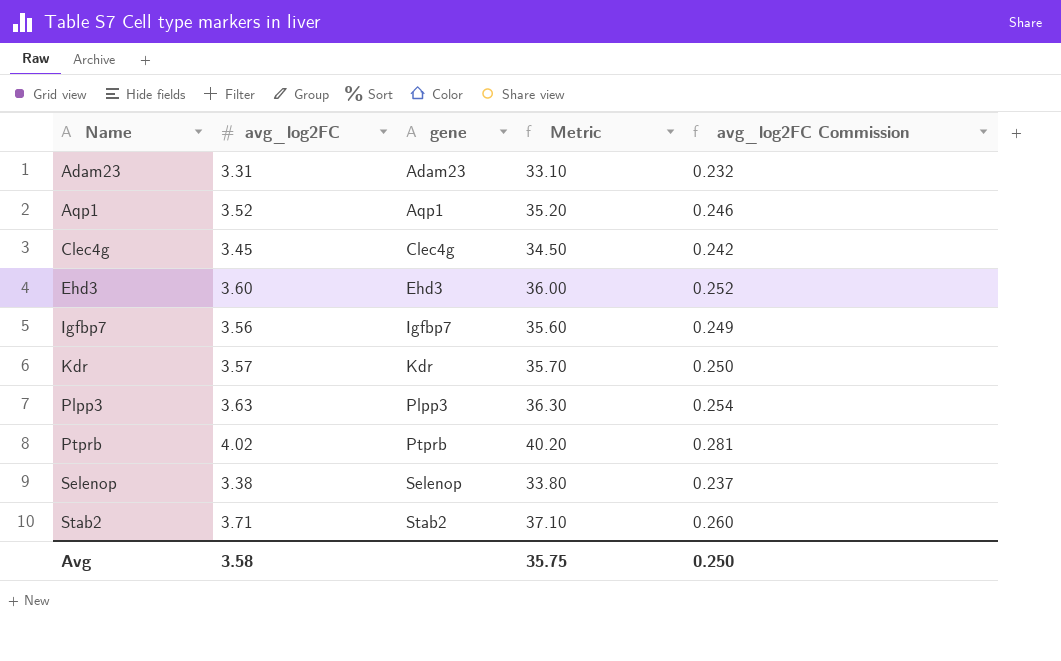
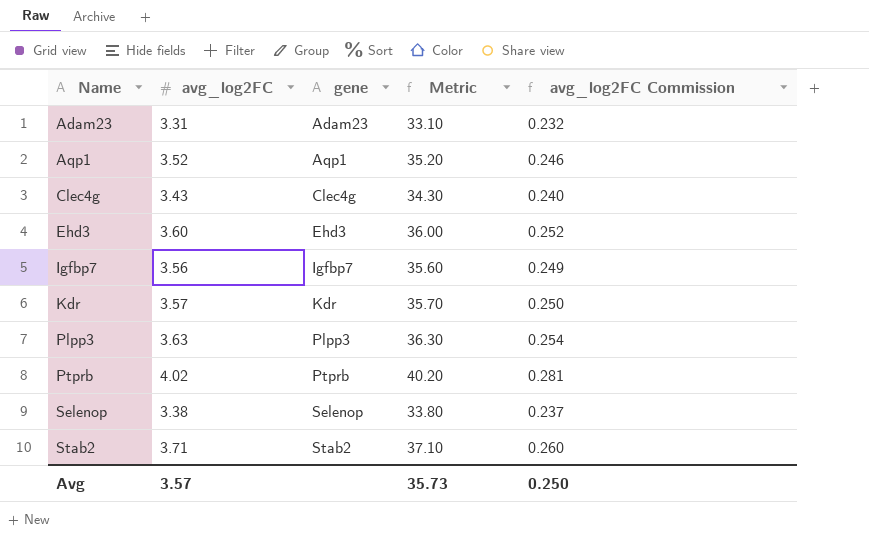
Clec4g | avg_log2FC: 3.45 -> 3.43
Clec4g | Metric: 34.50 -> 34.30
Clec4g | avg_log2FC Commission: 0.242 -> 0.240
Avg | avg_log2FC: 3.58 -> 3.57
Avg | Metric: 35.75 -> 35.73

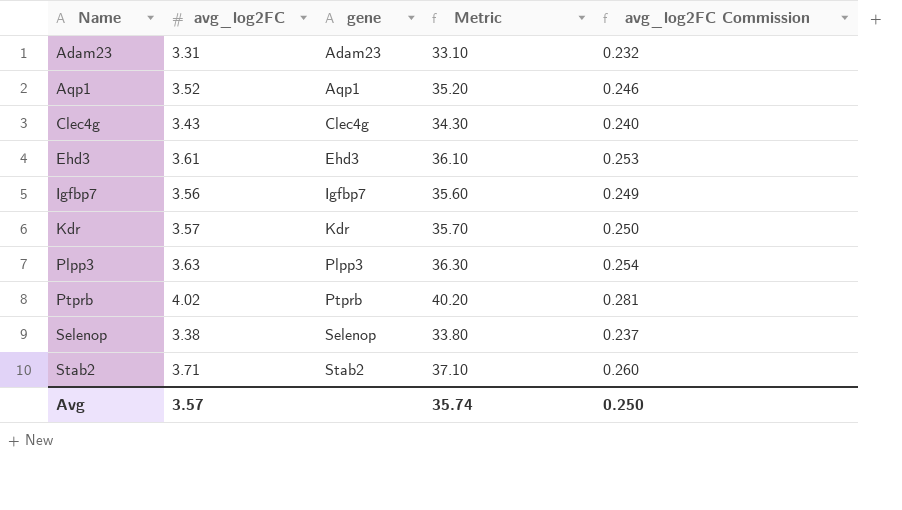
Ehd3 | avg_log2FC: 3.60 -> 3.61
Ehd3 | Metric: 36.00 -> 36.10
Ehd3 | avg_log2FC Commission: 0.252 -> 0.253
Avg | Metric: 35.73 -> 35.74

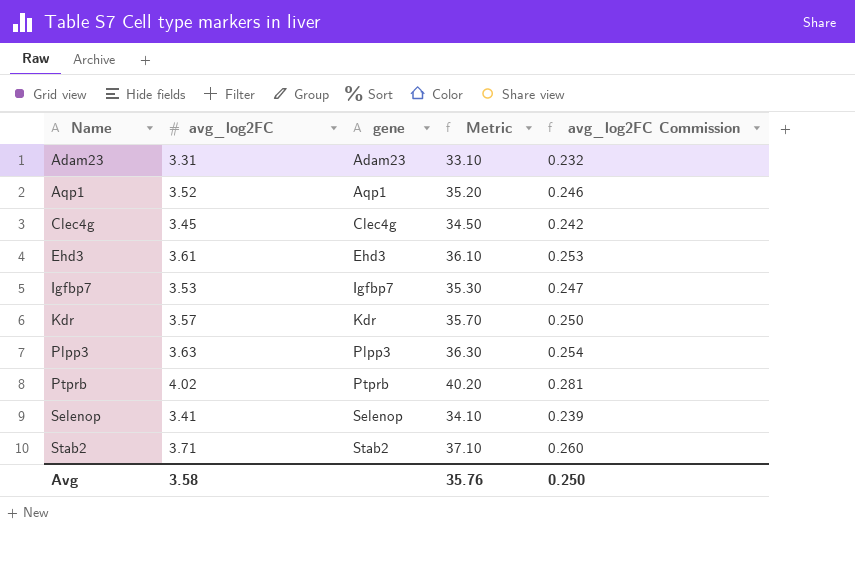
Clec4g | avg_log2FC: 3.43 -> 3.45
Clec4g | Metric: 34.30 -> 34.50
Clec4g | avg_log2FC Commission: 0.240 -> 0.242
Igfbp7 | avg_log2FC: 3.56 -> 3.53
Igfbp7 | Metric: 35.60 -> 35.30
Igfbp7 | avg_log2FC Commission: 0.249 -> 0.247
Selenop | avg_log2FC: 3.38 -> 3.41
Selenop | Metric: 33.80 -> 34.10
Selenop | avg_log2FC Commission: 0.237 -> 0.239
Avg | avg_log2FC: 3.57 -> 3.58
Avg | Metric: 35.74 -> 35.76

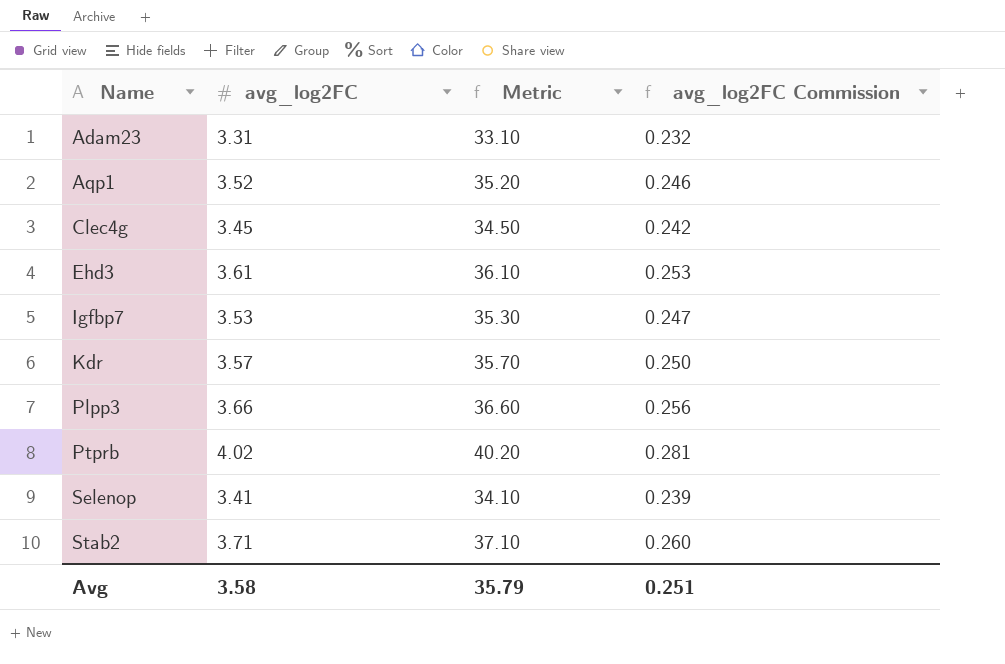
column gene | position: 3 -> none
Plpp3 | avg_log2FC: 3.63 -> 3.66
Plpp3 | Metric: 36.30 -> 36.60
Plpp3 | avg_log2FC Commission: 0.254 -> 0.256
Avg | Metric: 35.76 -> 35.79
Avg | avg_log2FC Commission: 0.250 -> 0.251

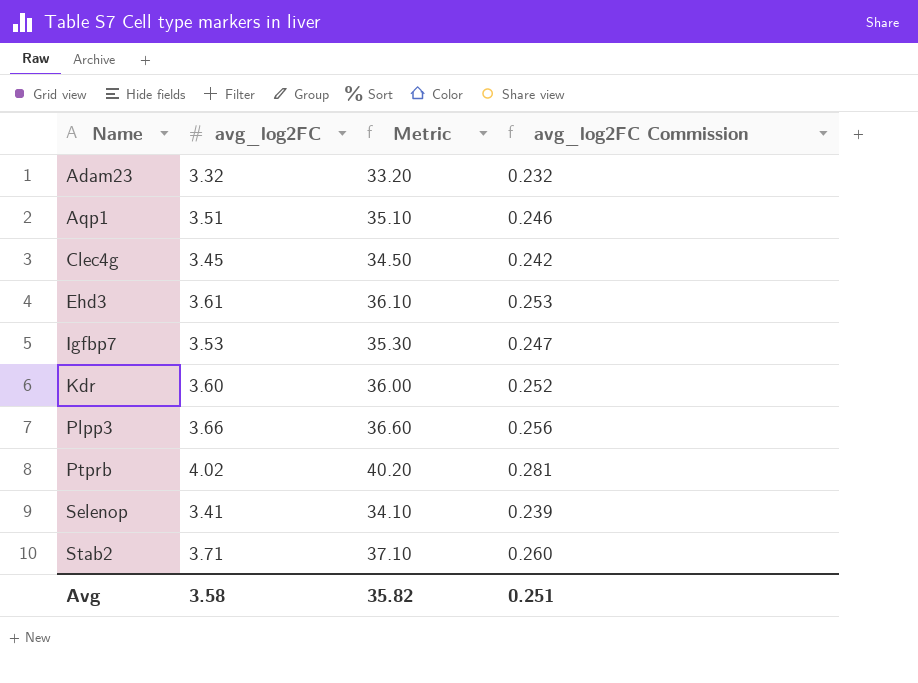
Adam23 | avg_log2FC: 3.31 -> 3.32
Adam23 | Metric: 33.10 -> 33.20
Aqp1 | avg_log2FC: 3.52 -> 3.51
Aqp1 | Metric: 35.20 -> 35.10
Kdr | avg_log2FC: 3.57 -> 3.60
Kdr | Metric: 35.70 -> 36.00
Kdr | avg_log2FC Commission: 0.250 -> 0.252
Avg | Metric: 35.79 -> 35.82

